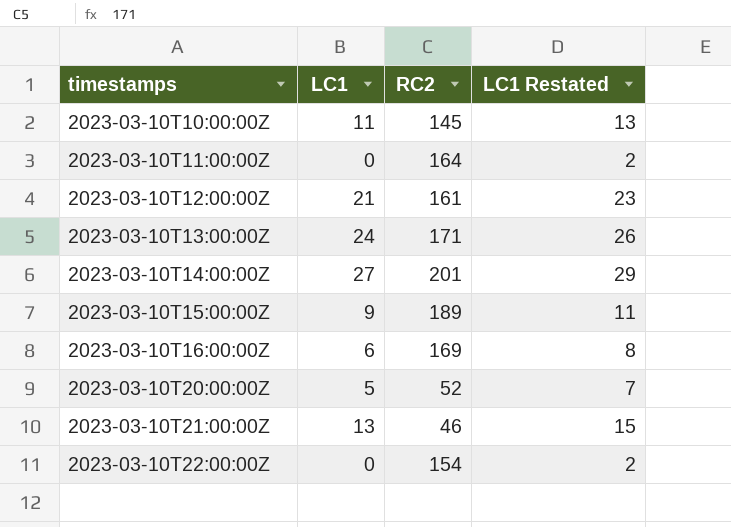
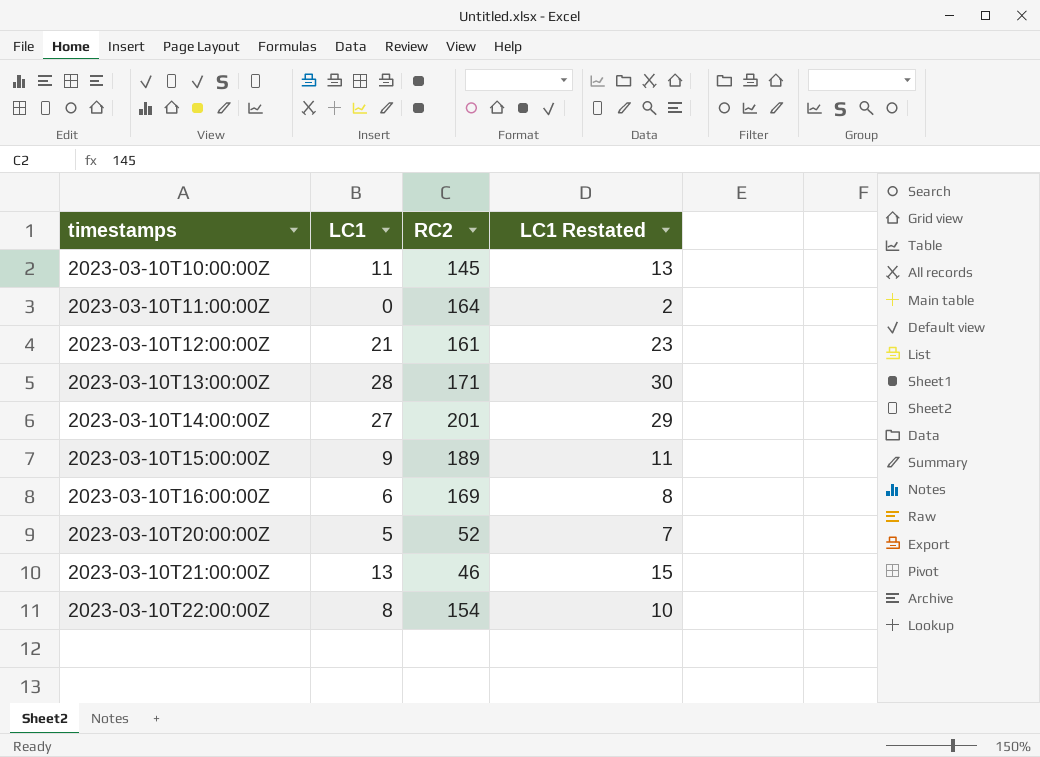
2023-03-10T13:00:00Z | LC1: 24 -> 28
2023-03-10T13:00:00Z | LC1 Restated: 26 -> 30
2023-03-10T22:00:00Z | LC1: 0 -> 8
2023-03-10T22:00:00Z | LC1 Restated: 2 -> 10

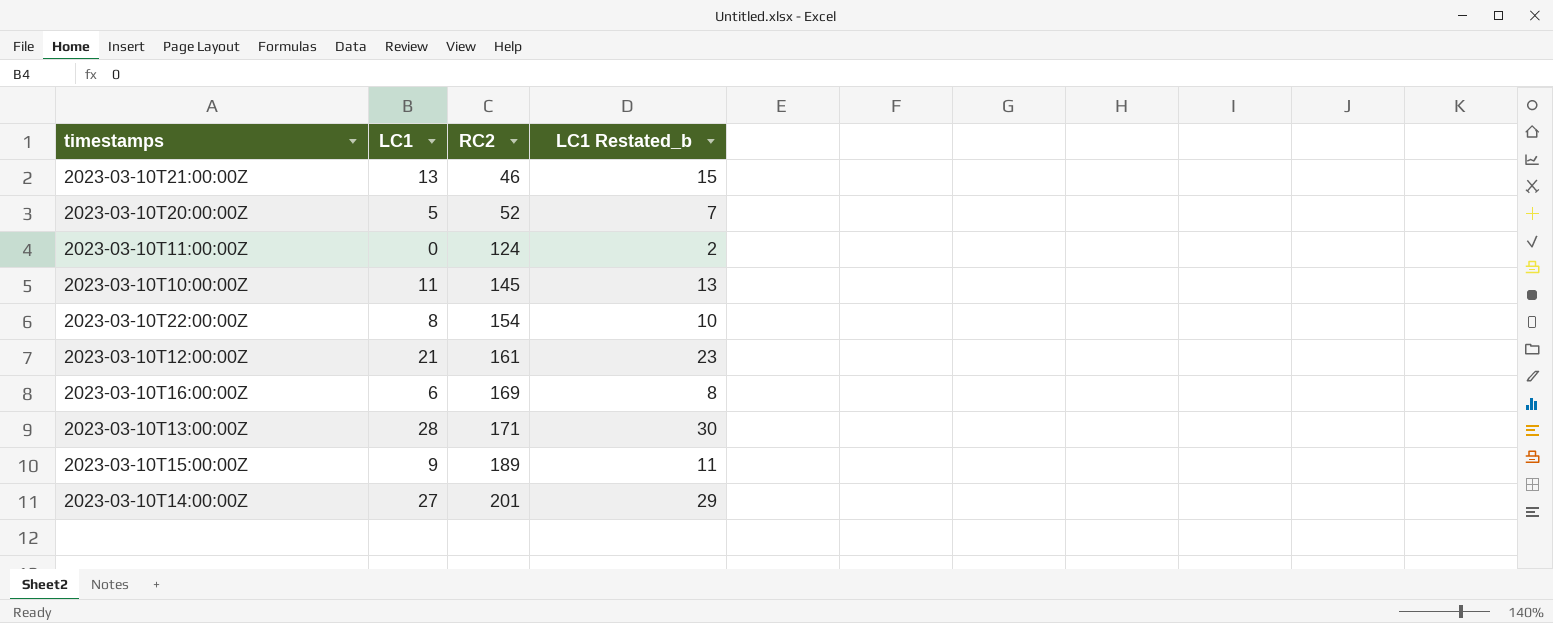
row order: timestamps ascending -> RC2 ascending
column name: LC1 Restated -> LC1 Restated_b
2023-03-10T11:00:00Z | RC2: 164 -> 124

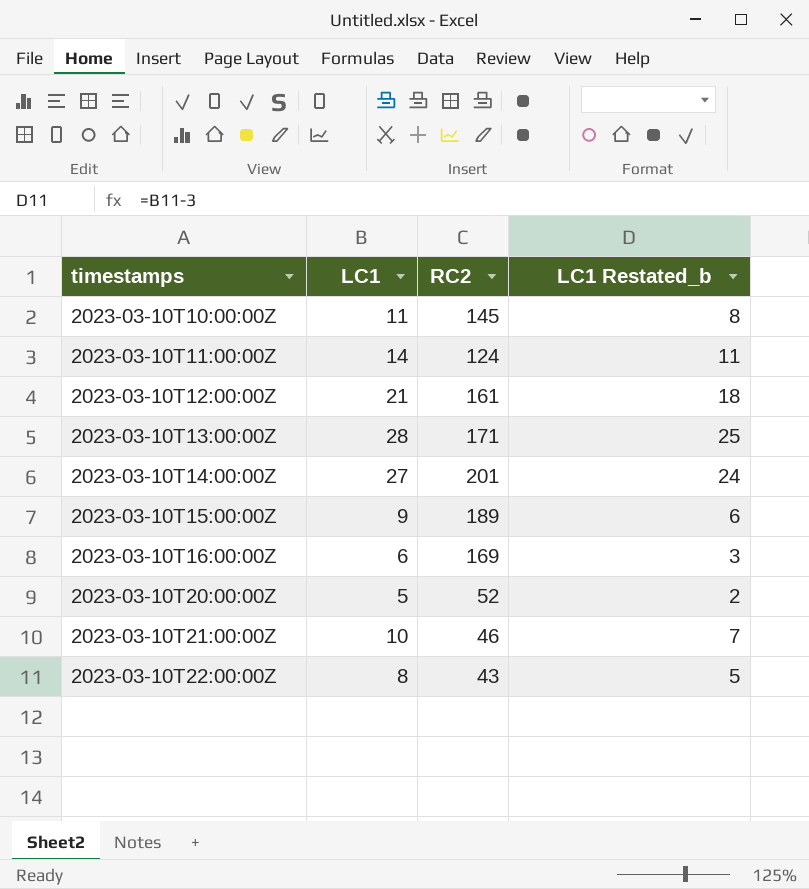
row order: RC2 ascending -> timestamps ascending
column LC1 Restated_b | formula: [LC1] + 2 -> [LC1] - 3
2023-03-10T11:00:00Z | LC1: 0 -> 14
2023-03-10T21:00:00Z | LC1: 13 -> 10
2023-03-10T22:00:00Z | RC2: 154 -> 43

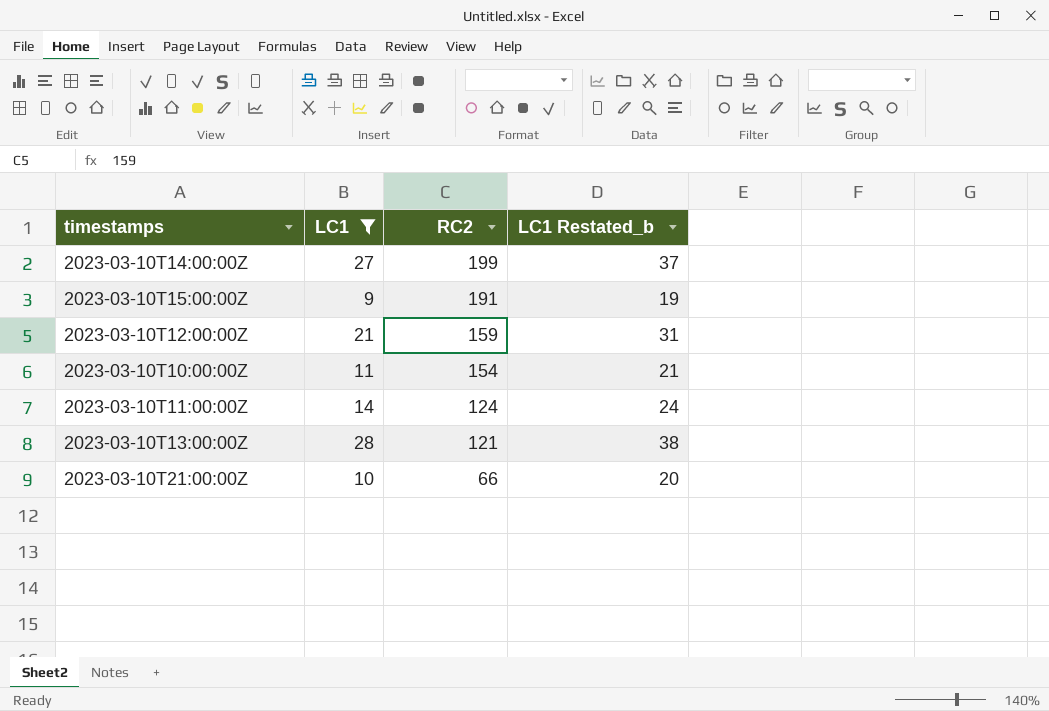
filter: none -> LC1 >= 9
row order: timestamps ascending -> RC2 descending
column LC1 Restated_b | formula: [LC1] - 3 -> [LC1] + 10
2023-03-10T14:00:00Z | RC2: 201 -> 199
2023-03-10T15:00:00Z | RC2: 189 -> 191
2023-03-10T12:00:00Z | RC2: 161 -> 159
2023-03-10T10:00:00Z | RC2: 145 -> 154
2023-03-10T13:00:00Z | RC2: 171 -> 121
2023-03-10T21:00:00Z | RC2: 46 -> 66

